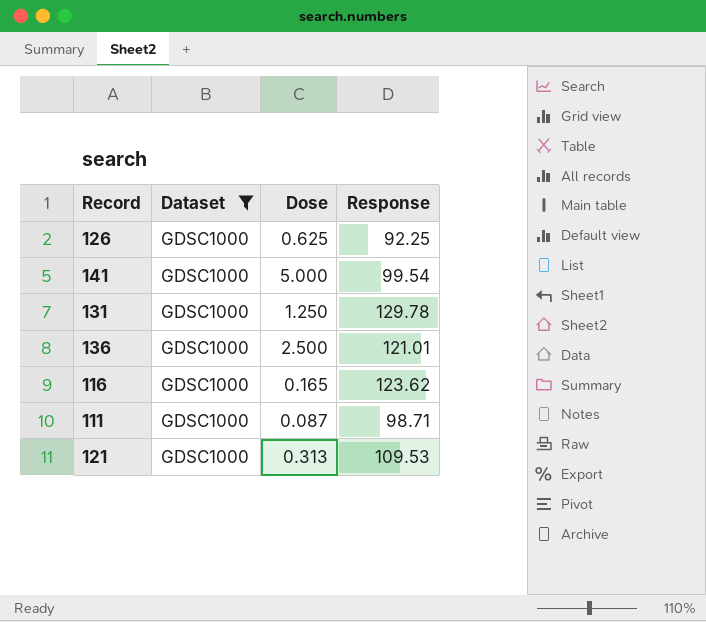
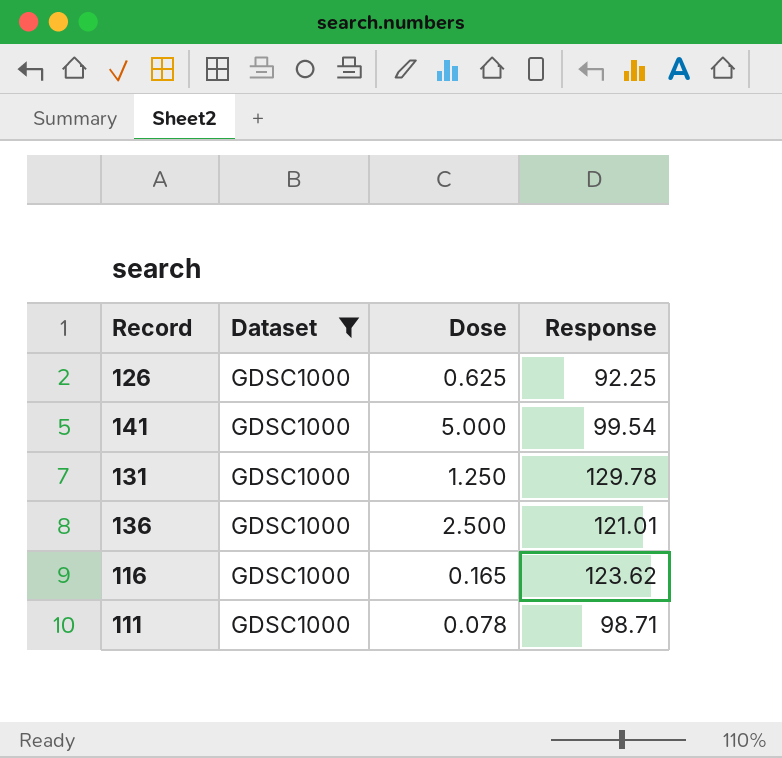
row 121: GDSC1000 | 0.313 | 109.53 -> none
111 | Dose: 0.087 -> 0.078

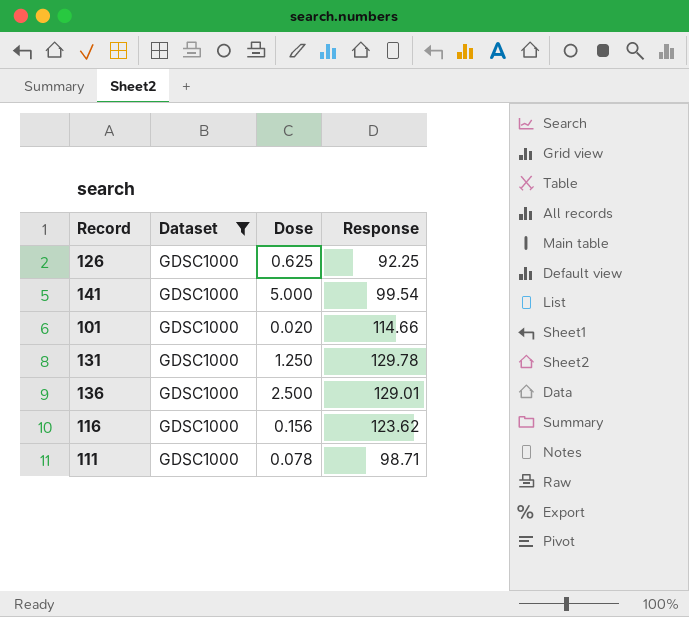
row 101: none -> GDSC1000 | 0.020 | 114.66
136 | Response: 121.01 -> 129.01
116 | Dose: 0.165 -> 0.156

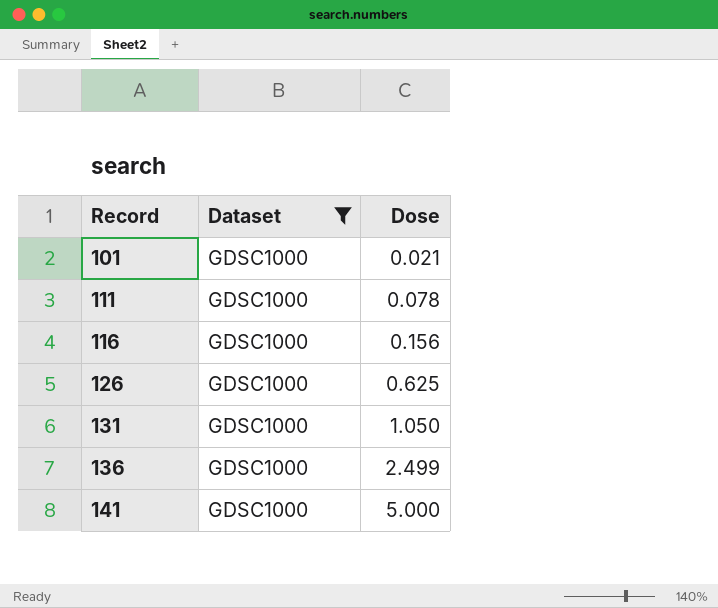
row order: none -> Record ascending
column Response | position: 4 -> none
101 | Dose: 0.020 -> 0.021
131 | Dose: 1.250 -> 1.050
136 | Dose: 2.500 -> 2.499

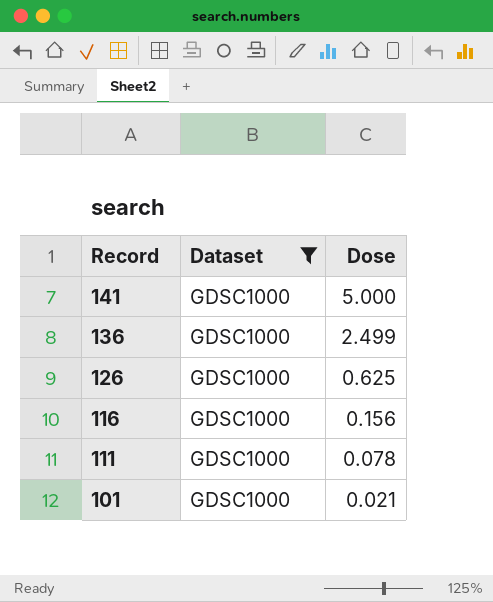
row order: Record ascending -> Record descending
row 131: GDSC1000 | 1.050 -> none

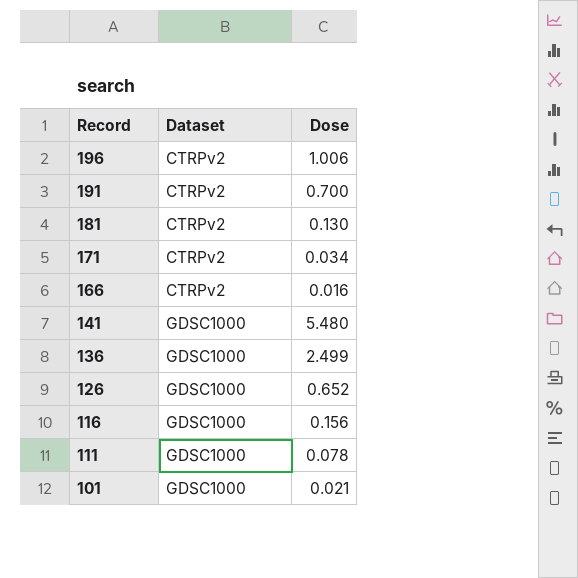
filter: Dataset = GDSC1000 -> none
141 | Dose: 5.000 -> 5.480
126 | Dose: 0.625 -> 0.652

